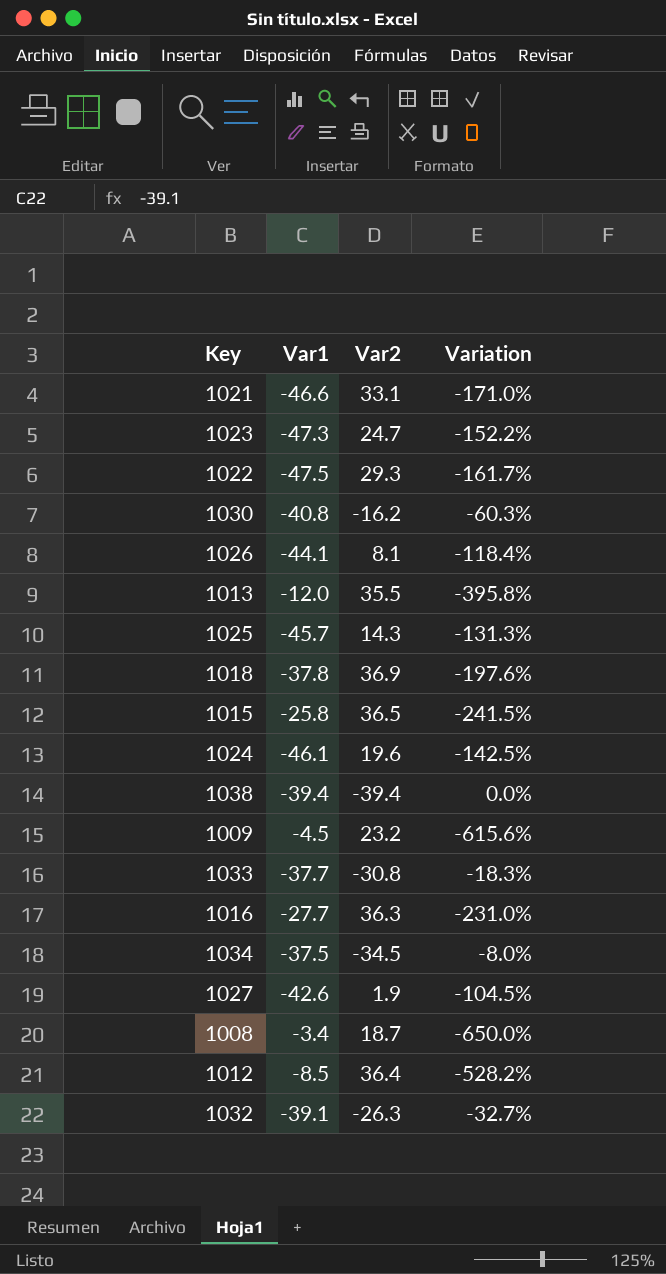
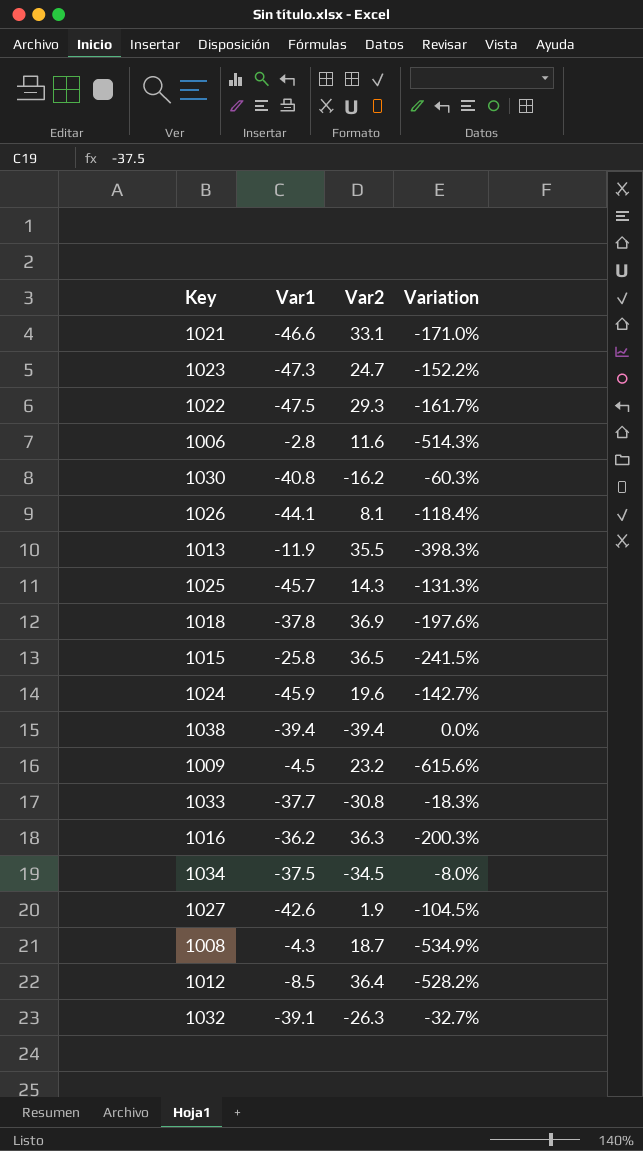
row 1006: none -> -2.8 | 11.6 | -514.3%
1013 | Var1: -12.0 -> -11.9
1013 | Variation: -395.8% -> -398.3%
1024 | Var1: -46.1 -> -45.9
1024 | Variation: -142.5% -> -142.7%
1016 | Var1: -27.7 -> -36.2
1016 | Variation: -231.0% -> -200.3%
1008 | Var1: -3.4 -> -4.3
1008 | Variation: -650.0% -> -534.9%

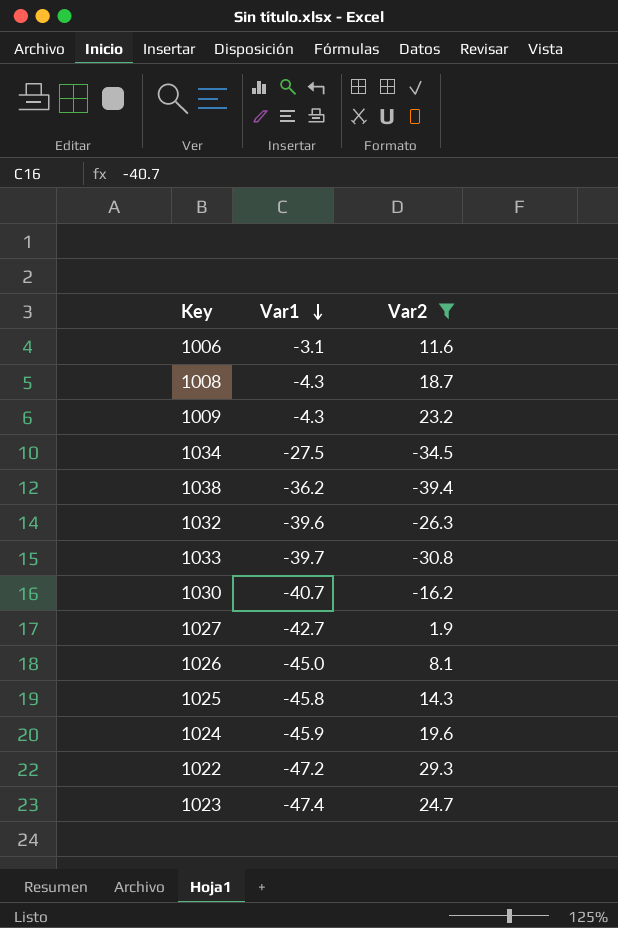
filter: none -> Var2 <= 29.3
row order: none -> Var1 descending
column Variation | formula: ([Var2] - [Var1]) / [Var1] -> none
1006 | Var1: -2.8 -> -3.1
1009 | Var1: -4.5 -> -4.3
1034 | Var1: -37.5 -> -27.5
1038 | Var1: -39.4 -> -36.2
1032 | Var1: -39.1 -> -39.6
1033 | Var1: -37.7 -> -39.7
1030 | Var1: -40.8 -> -40.7
1027 | Var1: -42.6 -> -42.7
1026 | Var1: -44.1 -> -45.0
1025 | Var1: -45.7 -> -45.8
1022 | Var1: -47.5 -> -47.2
1023 | Var1: -47.3 -> -47.4

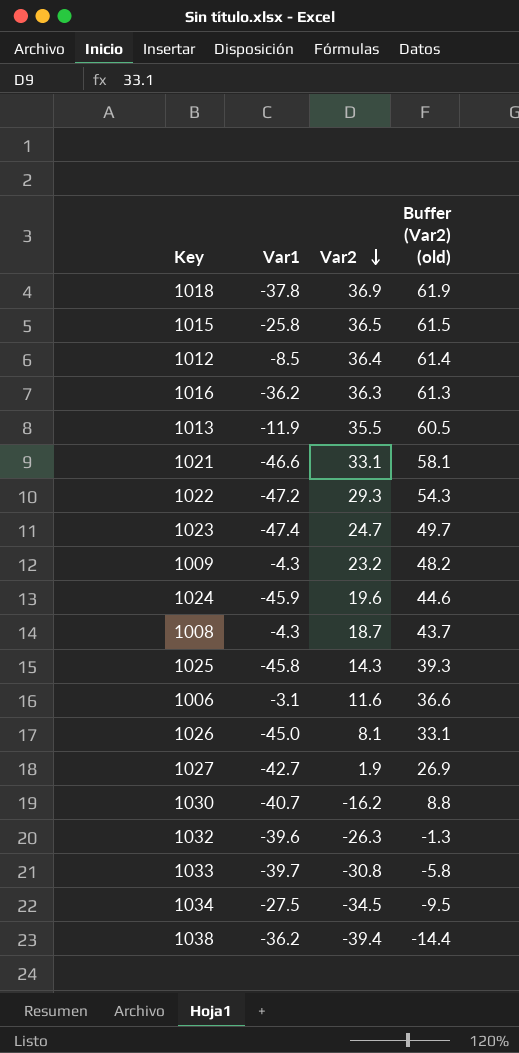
filter: Var2 <= 29.3 -> none
row order: Var1 descending -> Var2 descending
column Buffer (Var2) (old) | formula: none -> [Var2] + 25

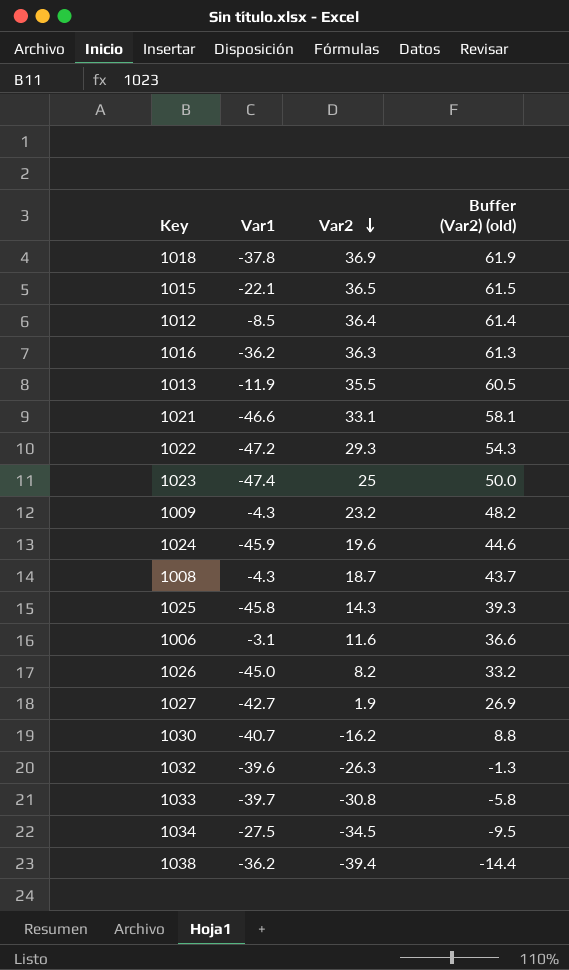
1015 | Var1: -25.8 -> -22.1
1023 | Var2: 24.7 -> 25
1023 | Buffer (Var2) (old): 49.7 -> 50.0
1026 | Var2: 8.1 -> 8.2
1026 | Buffer (Var2) (old): 33.1 -> 33.2

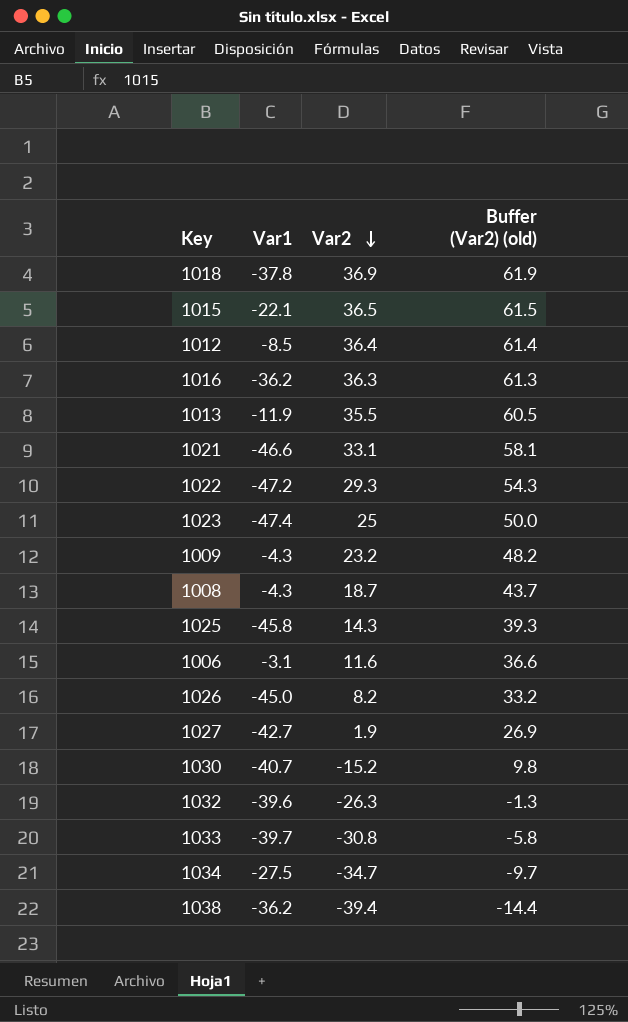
row 1024: -45.9 | 19.6 | 44.6 -> none
1030 | Var2: -16.2 -> -15.2
1030 | Buffer (Var2) (old): 8.8 -> 9.8
1034 | Var2: -34.5 -> -34.7
1034 | Buffer (Var2) (old): -9.5 -> -9.7

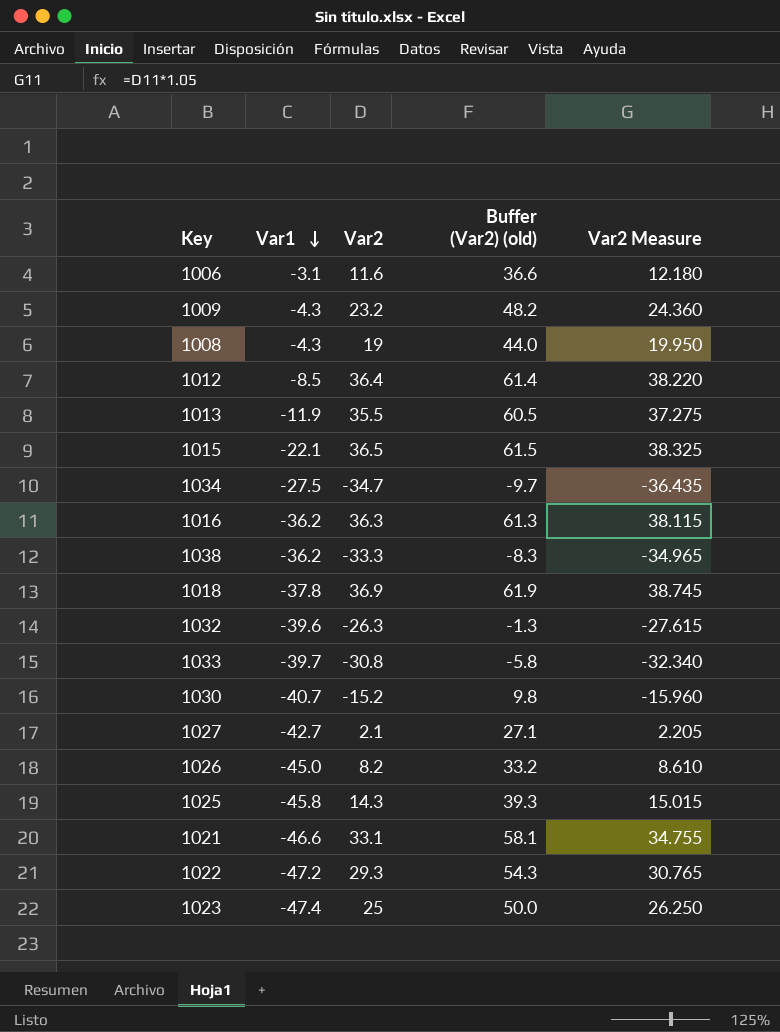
row order: Var2 descending -> Var1 descending
column Var2 Measure | formula: none -> [Var2] * 1.05
1008 | Var2: 18.7 -> 19
1008 | Buffer (Var2) (old): 43.7 -> 44.0
1038 | Var2: -39.4 -> -33.3
1038 | Buffer (Var2) (old): -14.4 -> -8.3
1027 | Var2: 1.9 -> 2.1
1027 | Buffer (Var2) (old): 26.9 -> 27.1

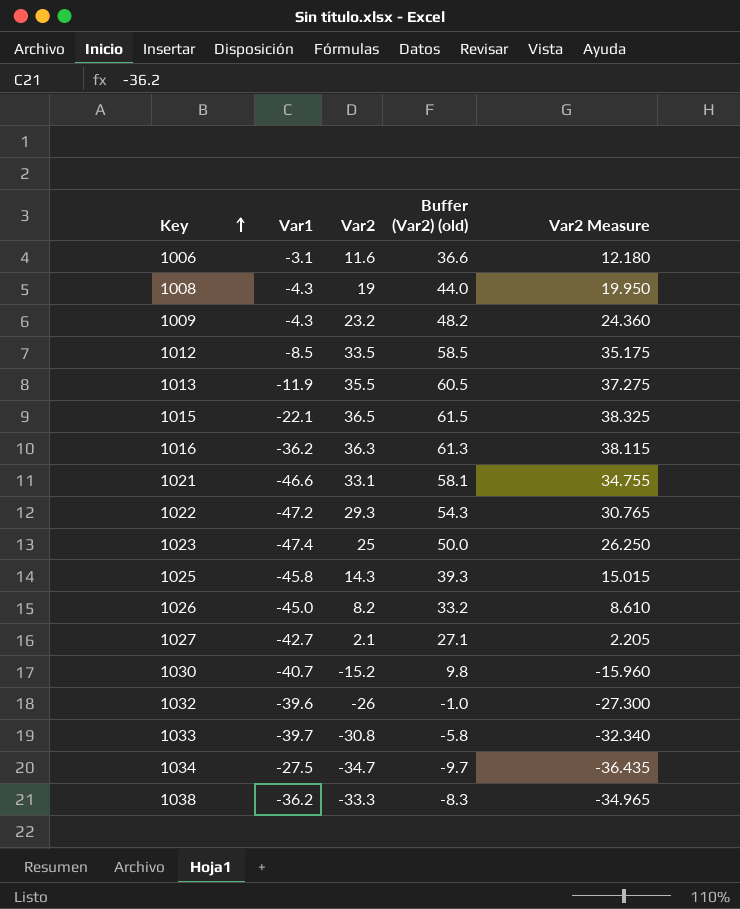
row order: Var1 descending -> Key ascending
row 1018: -37.8 | 36.9 | 61.9 | 38.745 -> none
1012 | Var2: 36.4 -> 33.5
1012 | Buffer (Var2) (old): 61.4 -> 58.5
1012 | Var2 Measure: 38.220 -> 35.175
1032 | Var2: -26.3 -> -26
1032 | Buffer (Var2) (old): -1.3 -> -1.0
1032 | Var2 Measure: -27.615 -> -27.300

